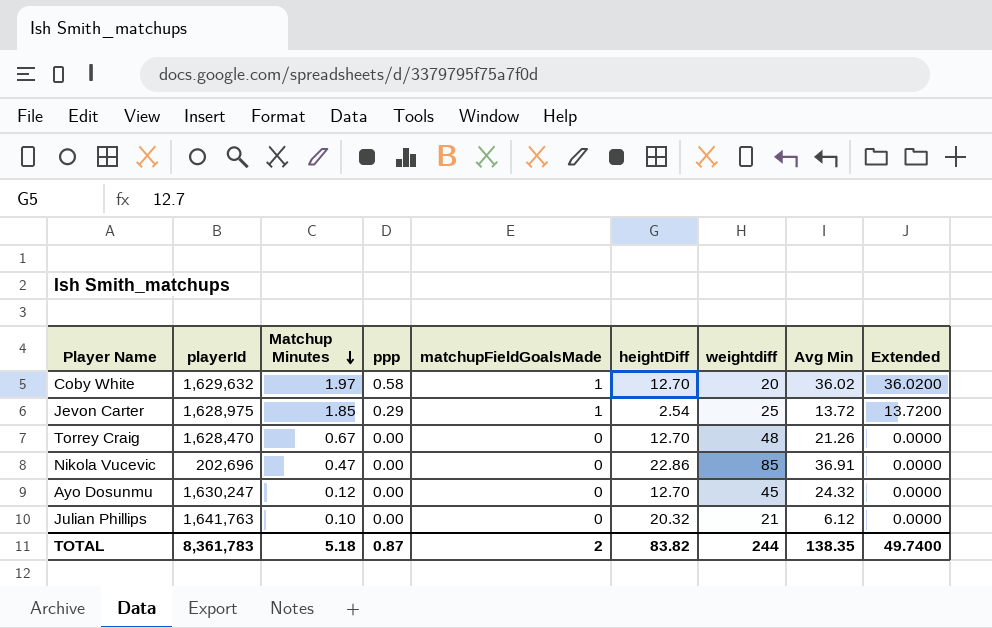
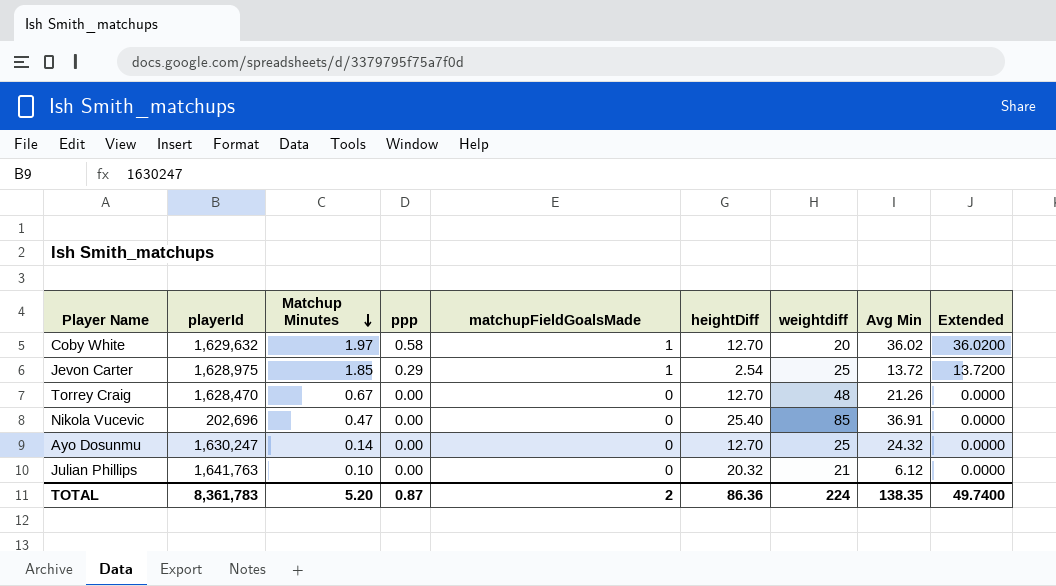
Nikola Vucevic | heightDiff: 22.86 -> 25.40
Ayo Dosunmu | Matchup Minutes: 0.12 -> 0.14
Ayo Dosunmu | weightdiff: 45 -> 25
TOTAL | Matchup Minutes: 5.18 -> 5.20
TOTAL | heightDiff: 83.82 -> 86.36
TOTAL | weightdiff: 244 -> 224

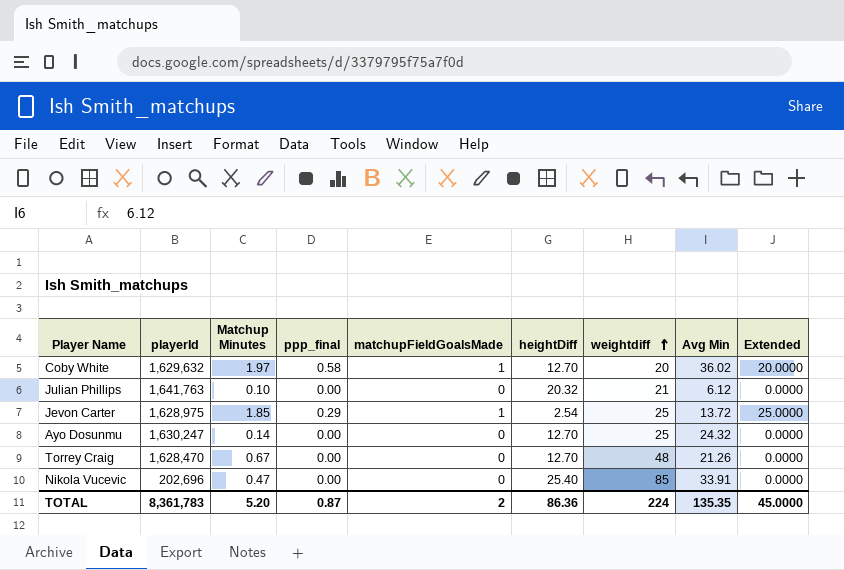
row order: Matchup Minutes descending -> weightdiff ascending
column name: ppp -> ppp_final
column Extended | formula: [matchupFieldGoalsMade] * [Avg Min] -> [matchupFieldGoalsMade] * [weightdiff]
Nikola Vucevic | Avg Min: 36.91 -> 33.91
TOTAL | Avg Min: 138.35 -> 135.35
TOTAL | Extended: 49.7400 -> 45.0000

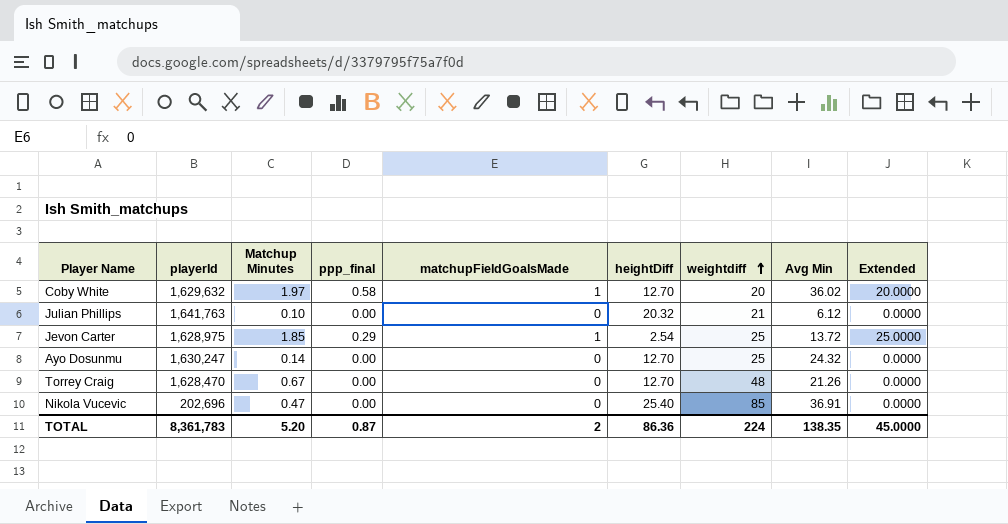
Nikola Vucevic | Avg Min: 33.91 -> 36.91
TOTAL | Avg Min: 135.35 -> 138.35

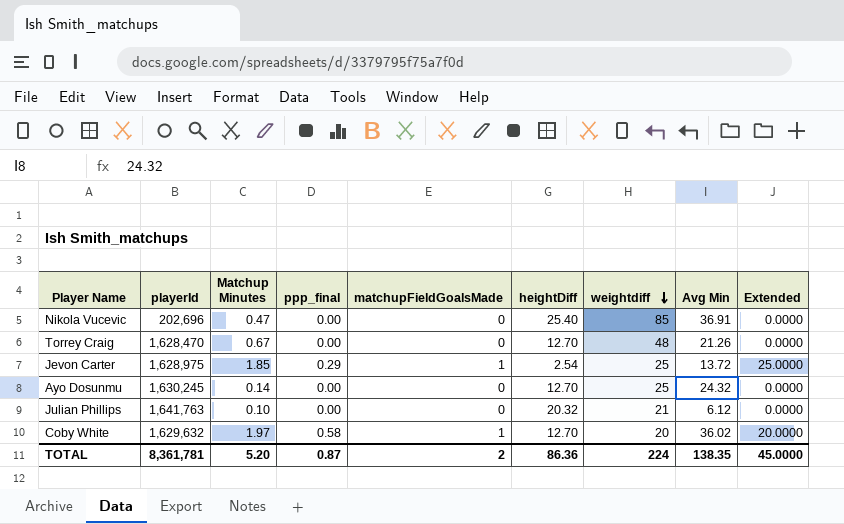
row order: weightdiff ascending -> weightdiff descending
Ayo Dosunmu | playerId: 1,630,247 -> 1,630,245
TOTAL | playerId: 8,361,783 -> 8,361,781

